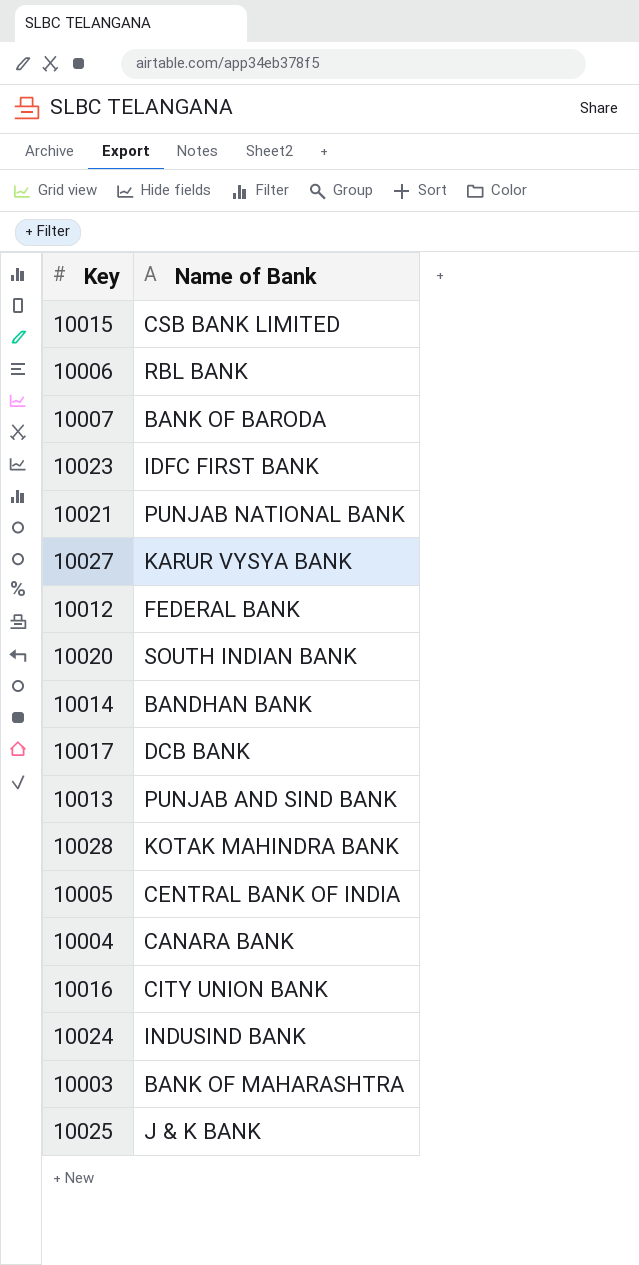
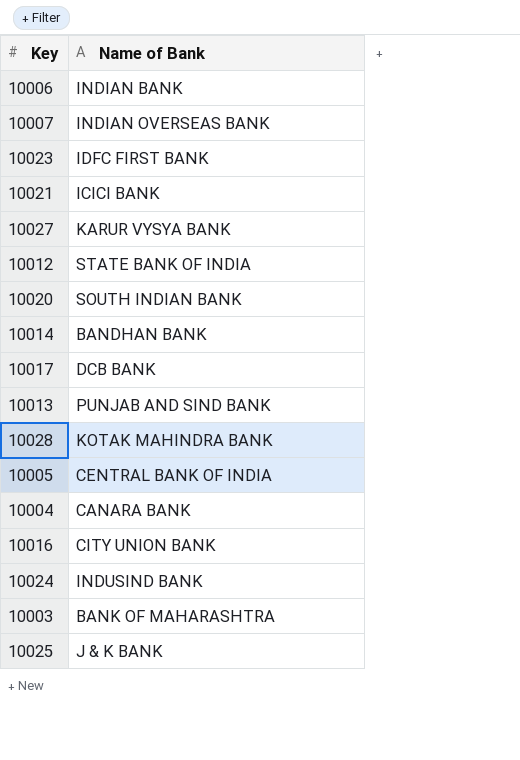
row 10015: CSB BANK LIMITED -> none
10006 | Name of Bank: RBL BANK -> INDIAN BANK
10007 | Name of Bank: BANK OF BARODA -> INDIAN OVERSEAS BANK
10021 | Name of Bank: PUNJAB NATIONAL BANK -> ICICI BANK
10012 | Name of Bank: FEDERAL BANK -> STATE BANK OF INDIA

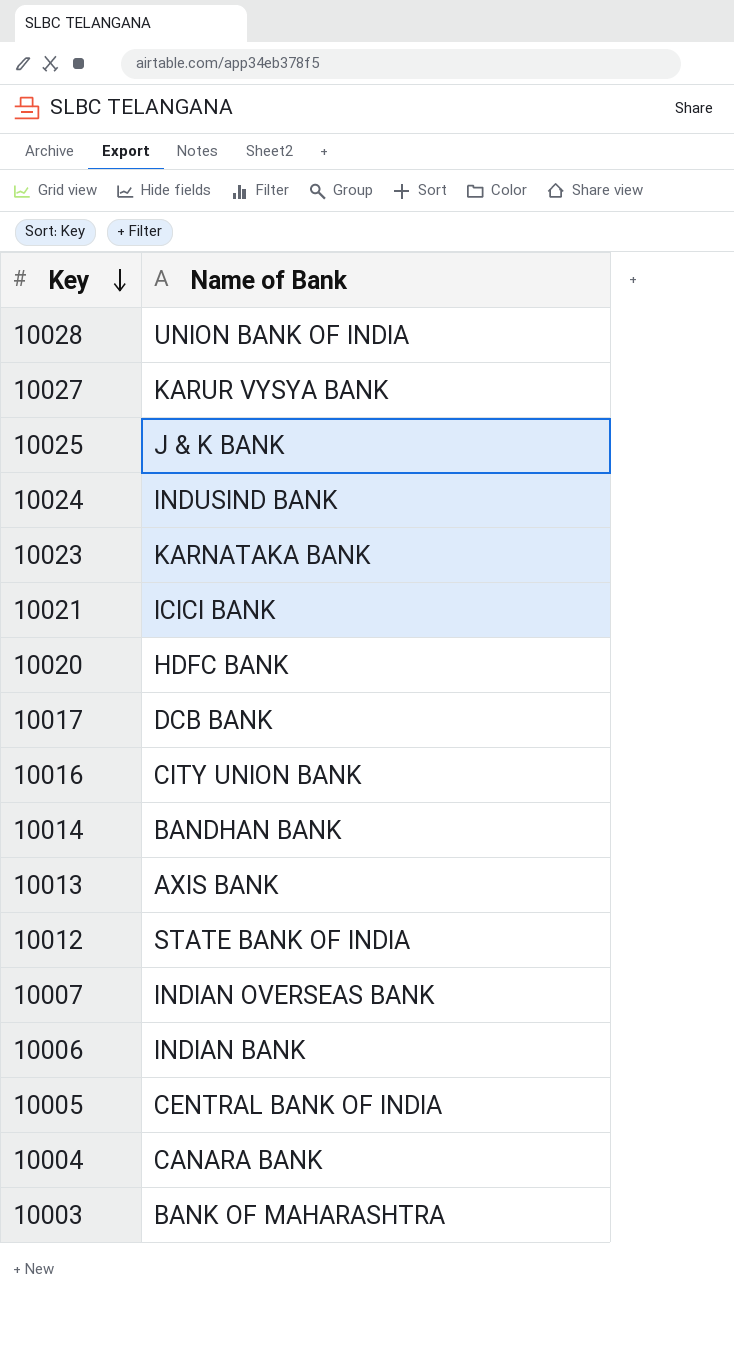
row order: none -> Key descending
10028 | Name of Bank: KOTAK MAHINDRA BANK -> UNION BANK OF INDIA
10023 | Name of Bank: IDFC FIRST BANK -> KARNATAKA BANK
10020 | Name of Bank: SOUTH INDIAN BANK -> HDFC BANK
10013 | Name of Bank: PUNJAB AND SIND BANK -> AXIS BANK

